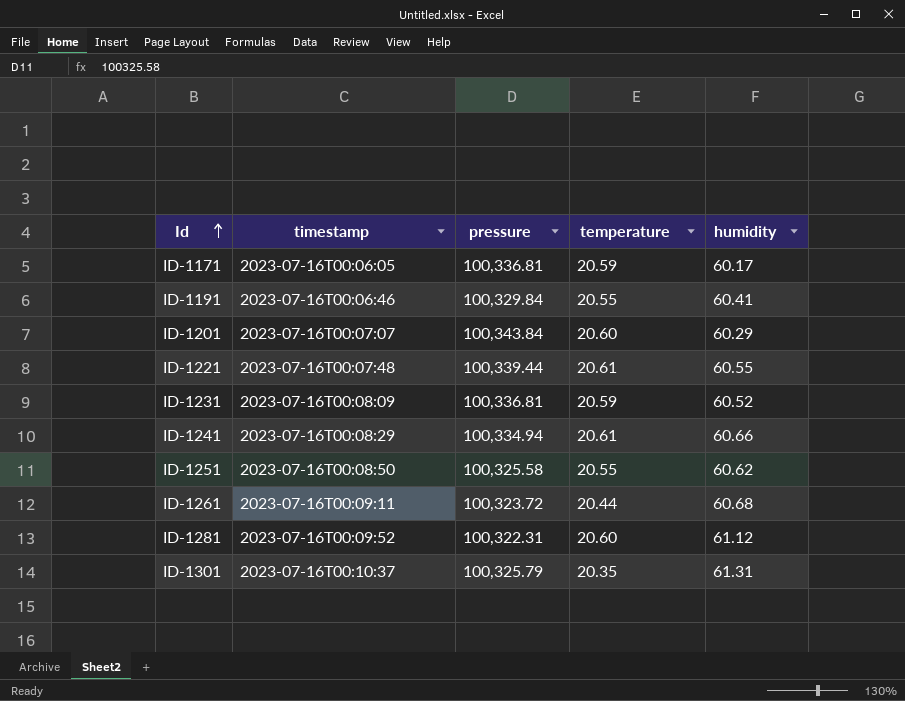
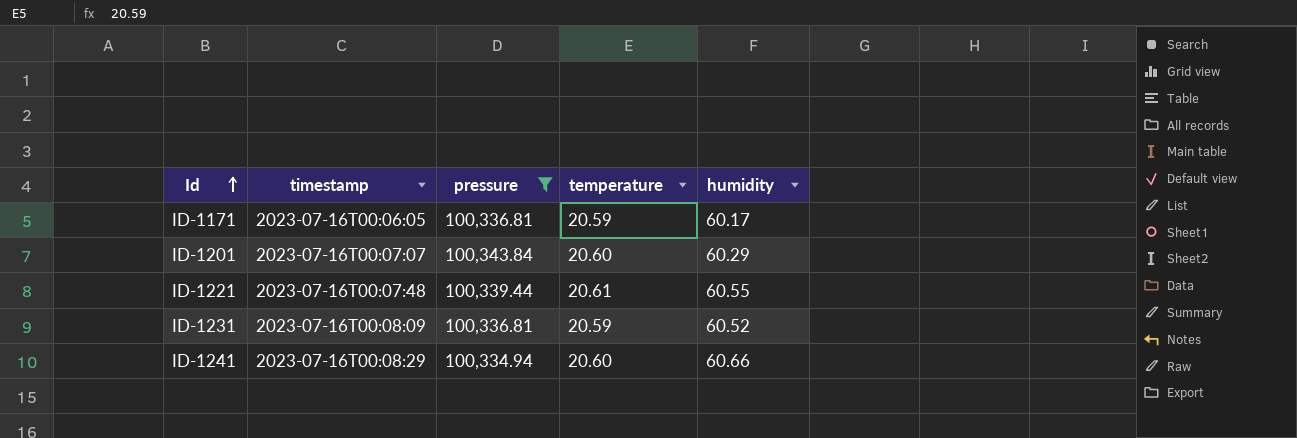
filter: none -> pressure >= 100,334.94
ID-1241 | temperature: 20.61 -> 20.60

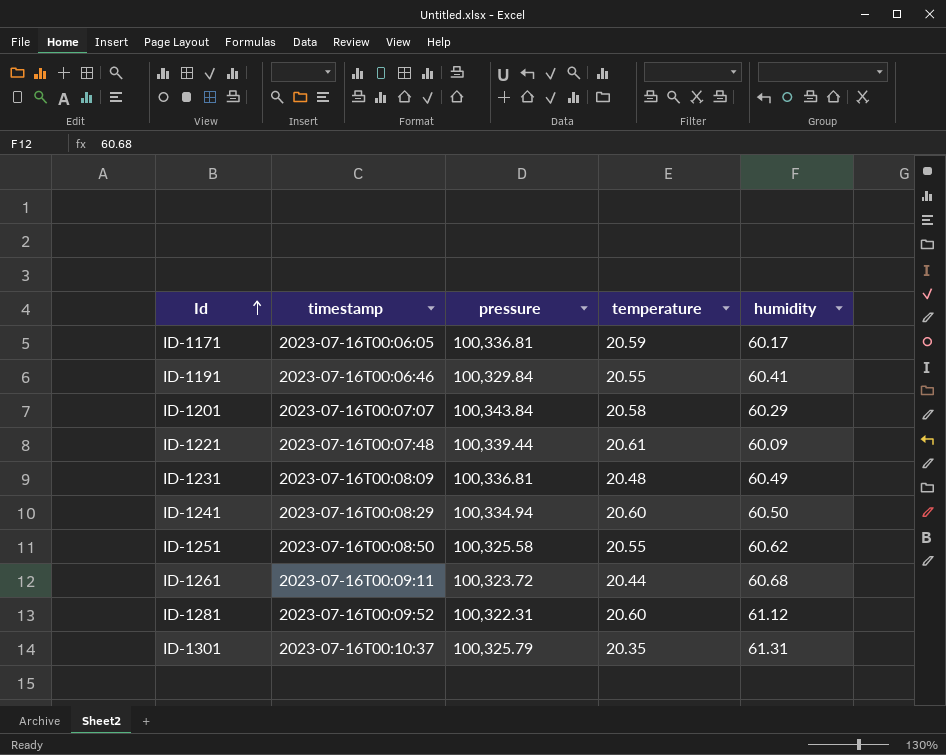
filter: pressure >= 100,334.94 -> none
ID-1201 | temperature: 20.60 -> 20.58
ID-1221 | humidity: 60.55 -> 60.09
ID-1231 | temperature: 20.59 -> 20.48
ID-1231 | humidity: 60.52 -> 60.49
ID-1241 | humidity: 60.66 -> 60.50

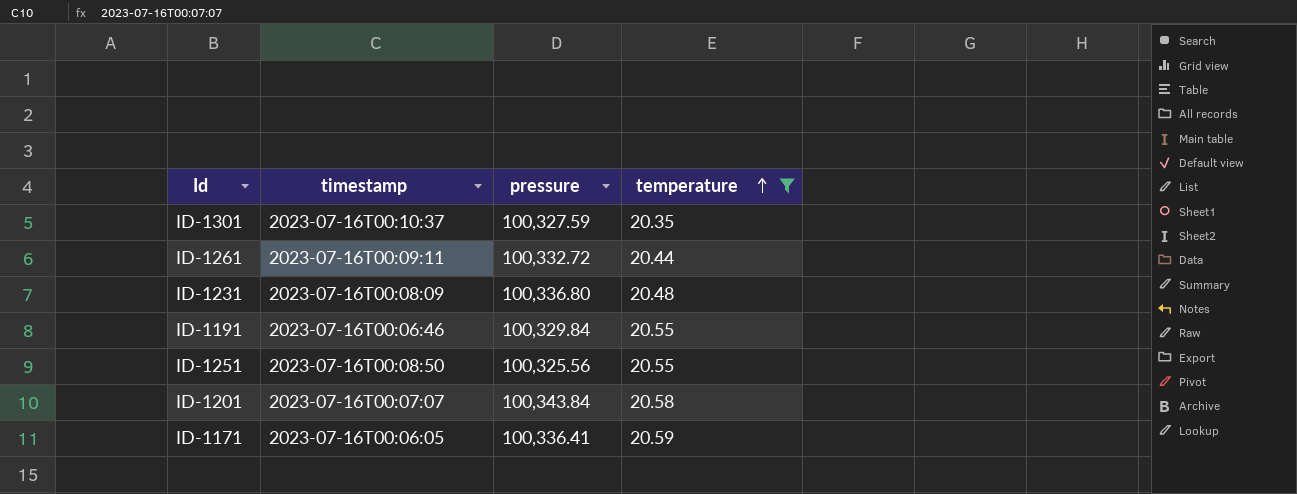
filter: none -> temperature <= 20.59
row order: Id ascending -> temperature ascending
column humidity | position: 5 -> none
ID-1301 | pressure: 100,325.79 -> 100,327.59
ID-1261 | pressure: 100,323.72 -> 100,332.72
ID-1231 | pressure: 100,336.81 -> 100,336.80
ID-1251 | pressure: 100,325.58 -> 100,325.56
ID-1171 | pressure: 100,336.81 -> 100,336.41

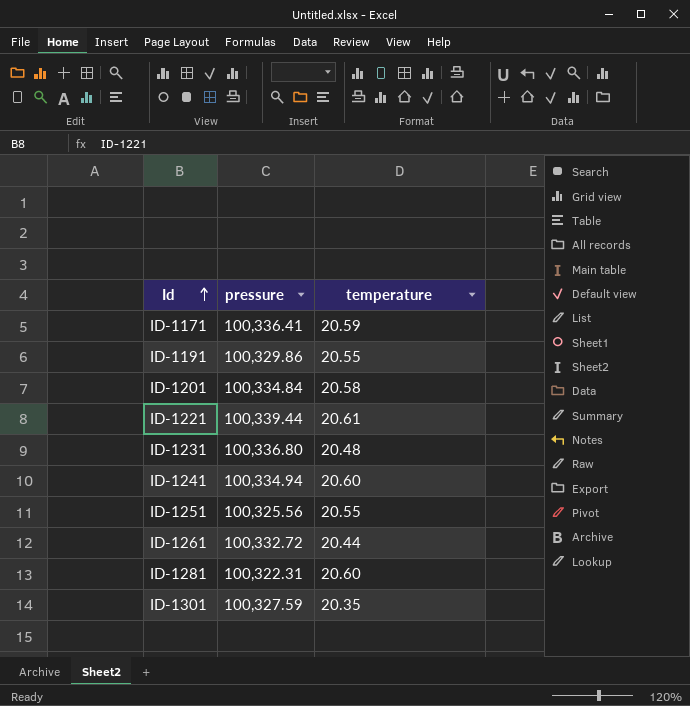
filter: temperature <= 20.59 -> none
row order: temperature ascending -> Id ascending
column timestamp | position: 2 -> none
ID-1191 | pressure: 100,329.84 -> 100,329.86
ID-1201 | pressure: 100,343.84 -> 100,334.84

